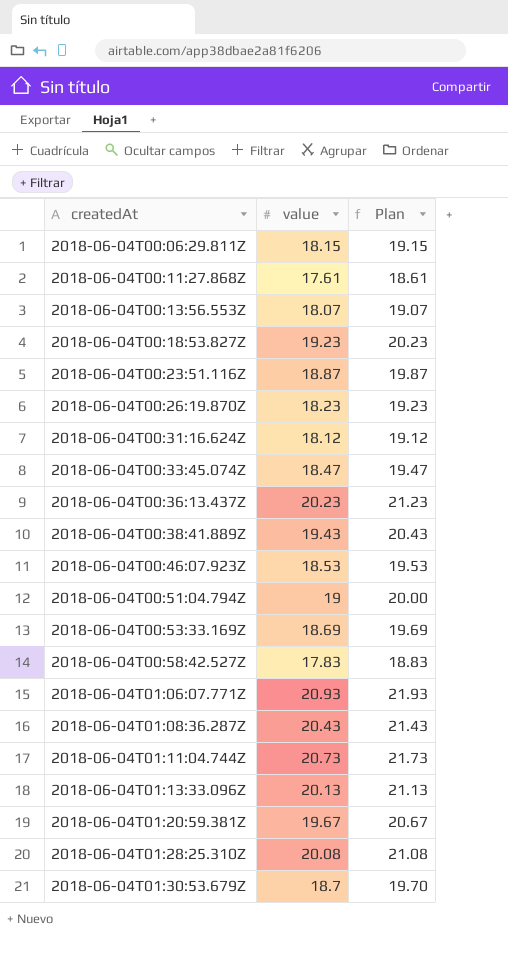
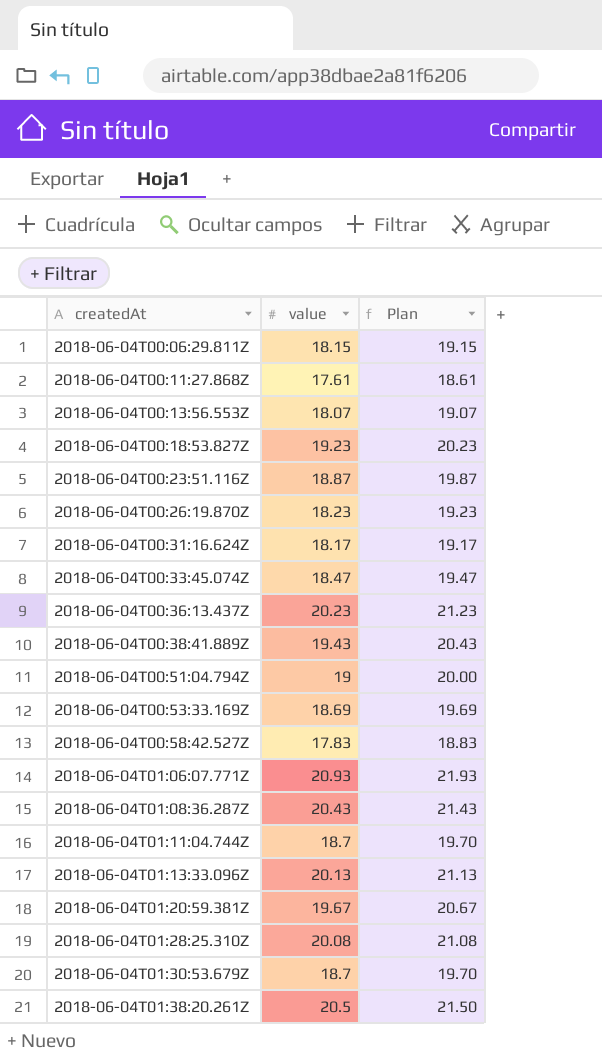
row 2018-06-04T00:46:07.923Z: 18.53 | 19.53 -> none
2018-06-04T00:31:16.624Z | value: 18.12 -> 18.17
2018-06-04T00:31:16.624Z | Plan: 19.12 -> 19.17
2018-06-04T01:11:04.744Z | value: 20.73 -> 18.7
2018-06-04T01:11:04.744Z | Plan: 21.73 -> 19.70
row 2018-06-04T01:38:20.261Z: none -> 20.5 | 21.50

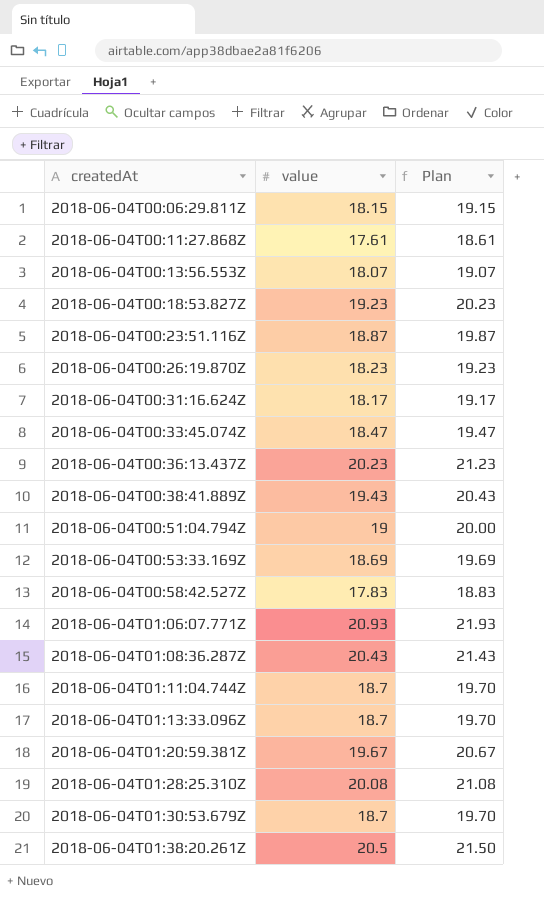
2018-06-04T01:13:33.096Z | value: 20.13 -> 18.7
2018-06-04T01:13:33.096Z | Plan: 21.13 -> 19.70

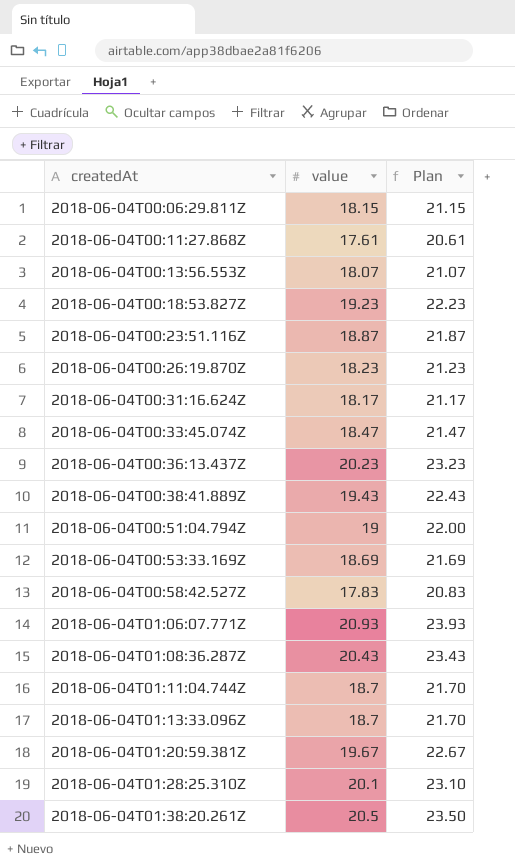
column Plan | formula: [value] + 1 -> [value] + 3
row 2018-06-04T01:30:53.679Z: 18.7 | 19.70 -> none
2018-06-04T01:28:25.310Z | value: 20.08 -> 20.1

